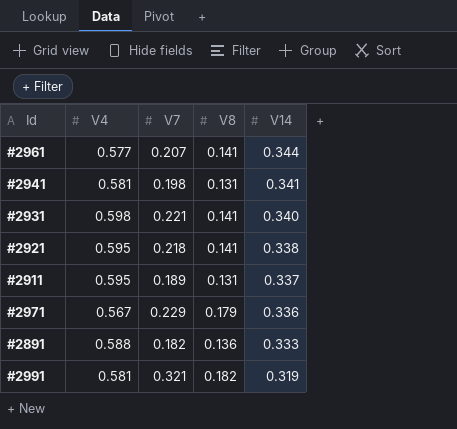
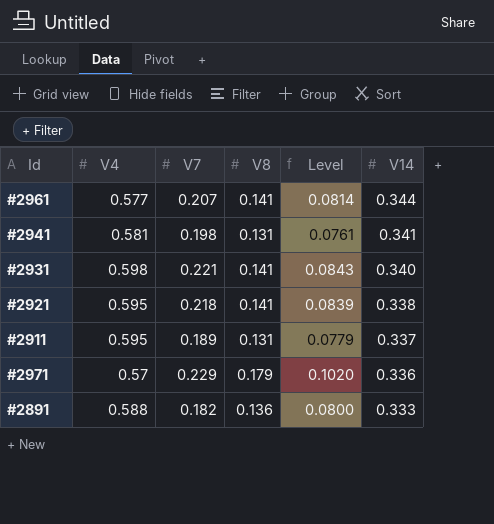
column Level | formula: none -> [V4] * [V8]
row #2991: 0.581 | 0.321 | 0.182 | 0.319 -> none
#2971 | V4: 0.567 -> 0.57

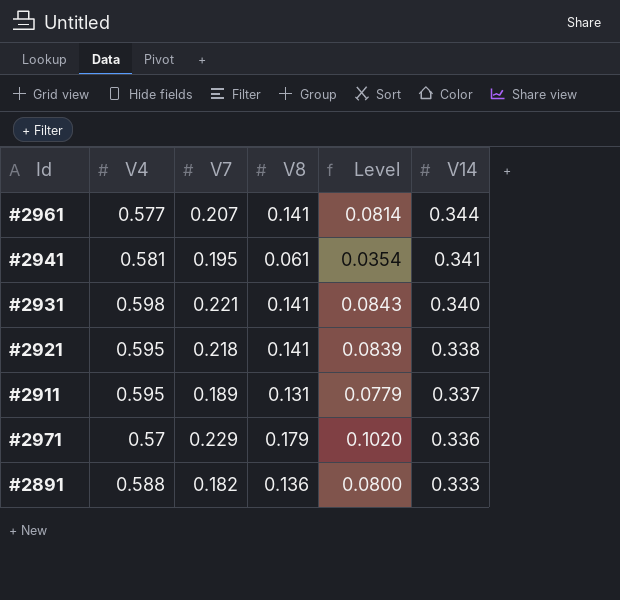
#2941 | V7: 0.198 -> 0.195
#2941 | V8: 0.131 -> 0.061
#2941 | Level: 0.0761 -> 0.0354

